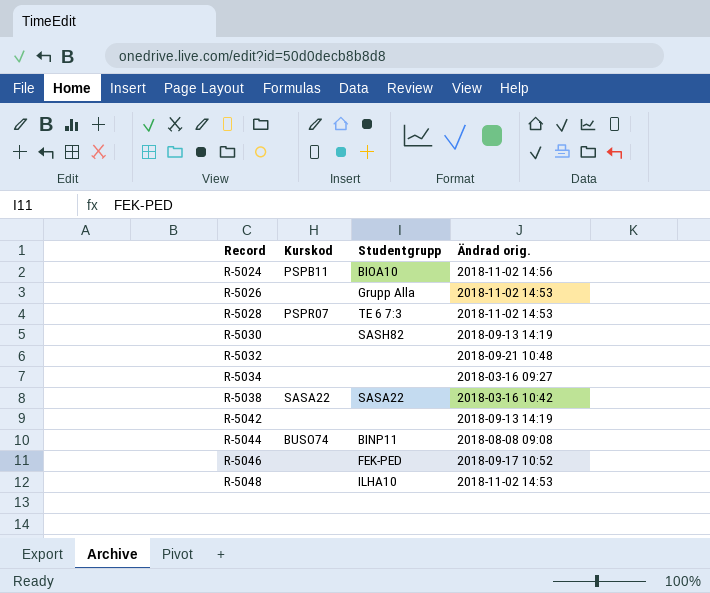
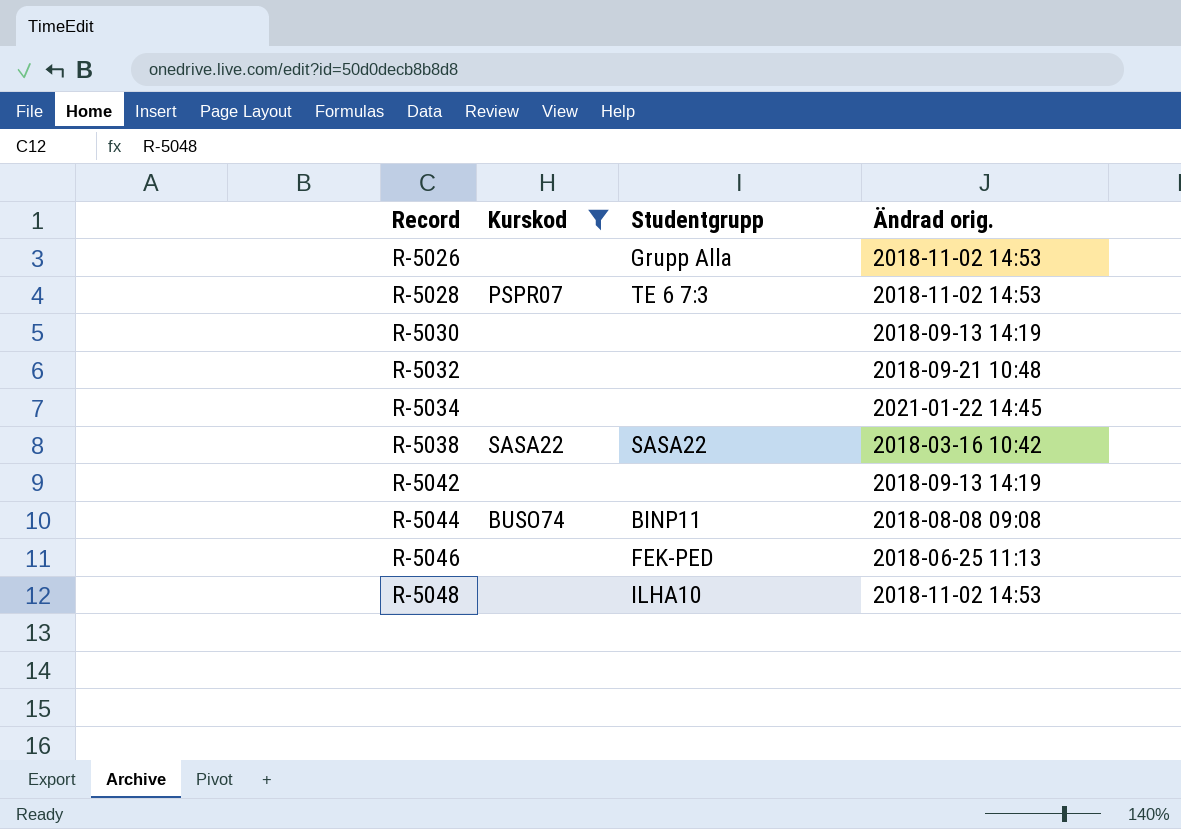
filter: none -> Kurskod != PSPB11
R-5030 | Studentgrupp: SASH82 -> none
R-5034 | Ändrad orig.: 2018-03-16 09:27 -> 2021-01-22 14:45
R-5046 | Ändrad orig.: 2018-09-17 10:52 -> 2018-06-25 11:13

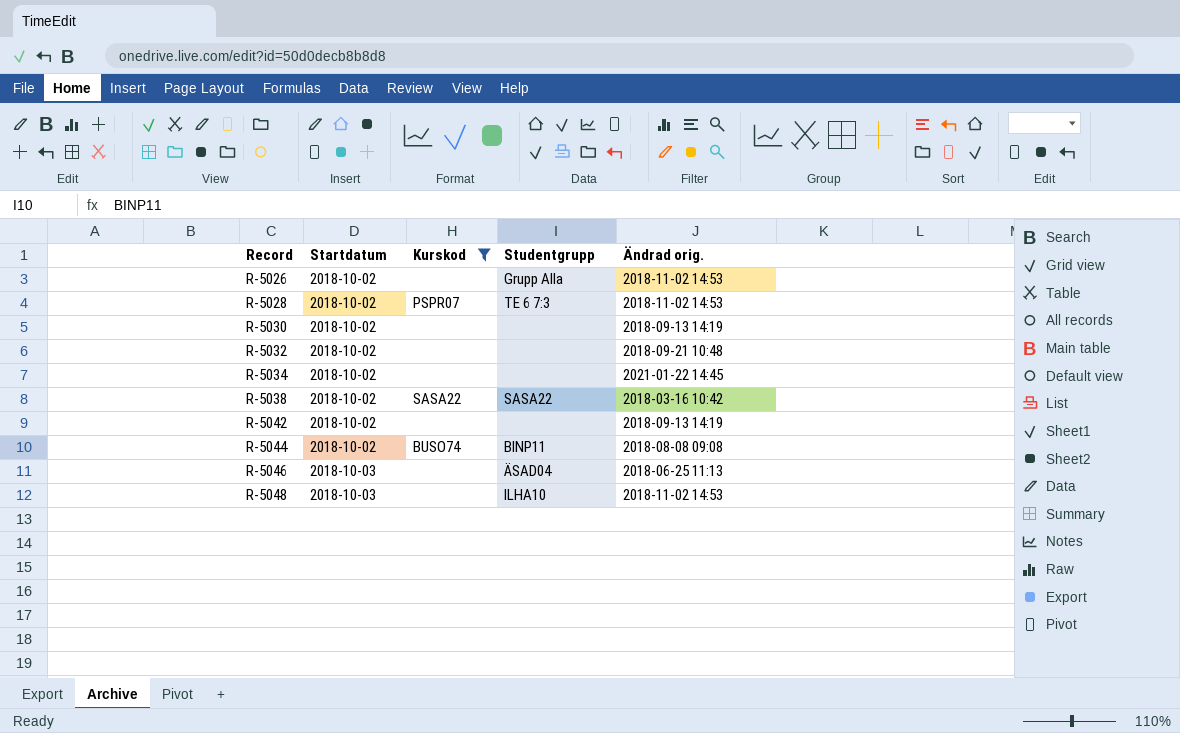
column Startdatum | position: none -> 2
R-5046 | Studentgrupp: FEK-PED -> ÄSAD04

